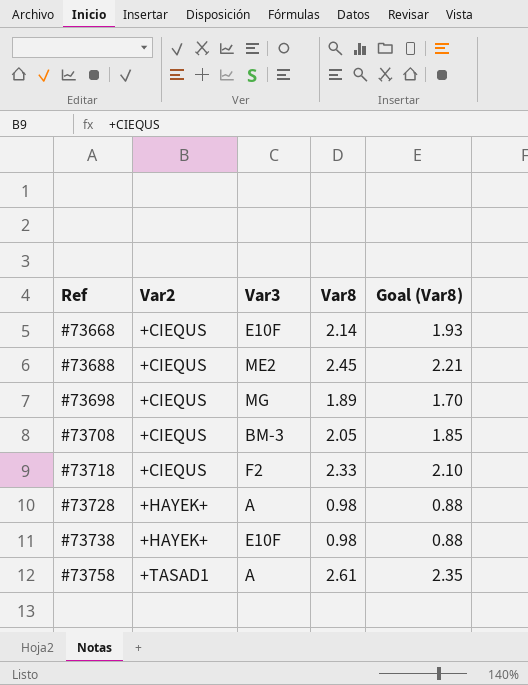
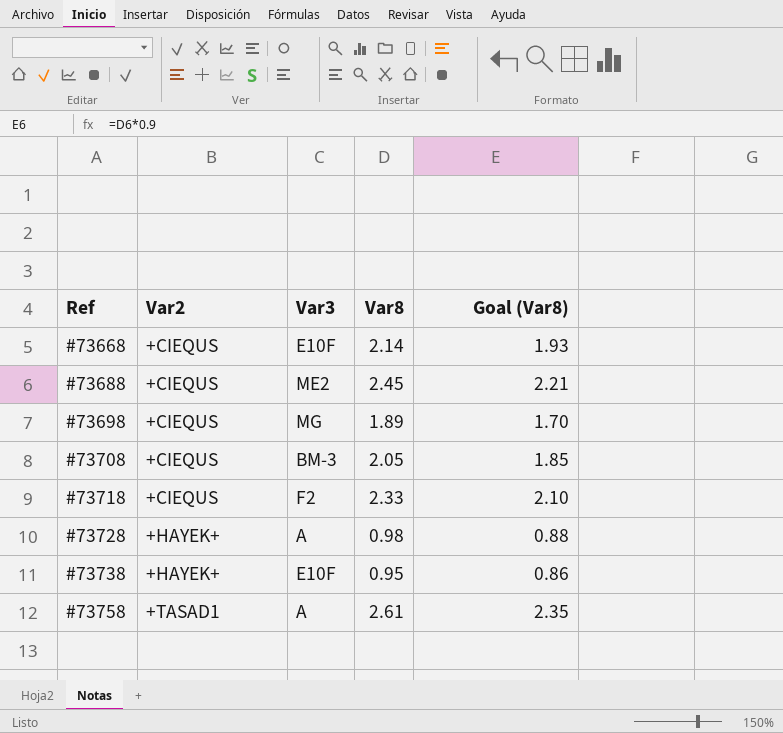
#73738 | Var8: 0.98 -> 0.95
#73738 | Goal (Var8): 0.88 -> 0.86

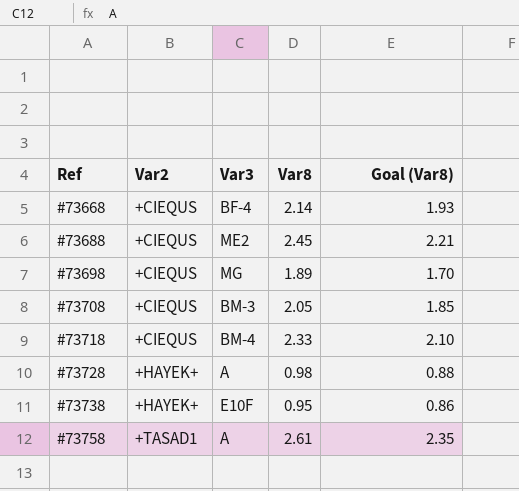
#73668 | Var3: E10F -> BF-4
#73718 | Var3: F2 -> BM-4

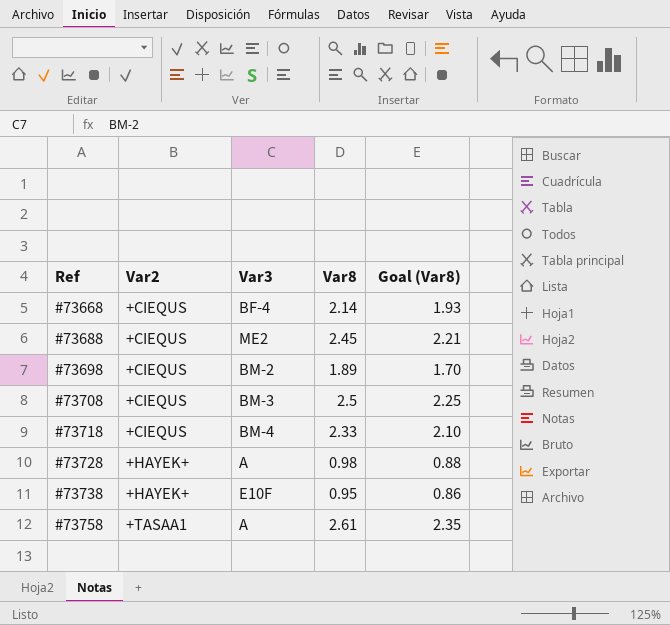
#73698 | Var3: MG -> BM-2
#73708 | Var8: 2.05 -> 2.5
#73708 | Goal (Var8): 1.85 -> 2.25
#73758 | Var2: +TASAD1 -> +TASAA1

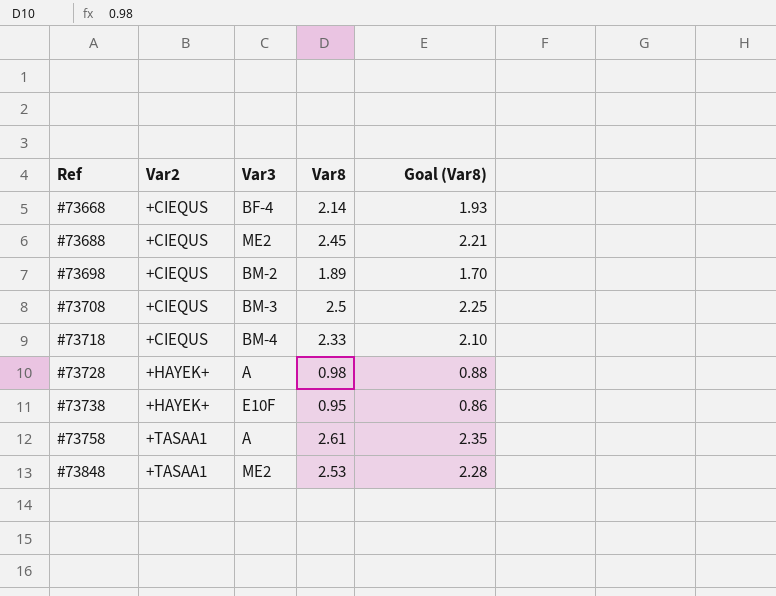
row #73848: none -> +TASAA1 | ME2 | 2.53 | 2.28

